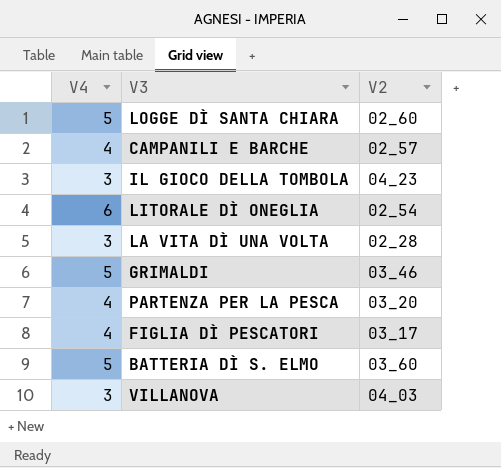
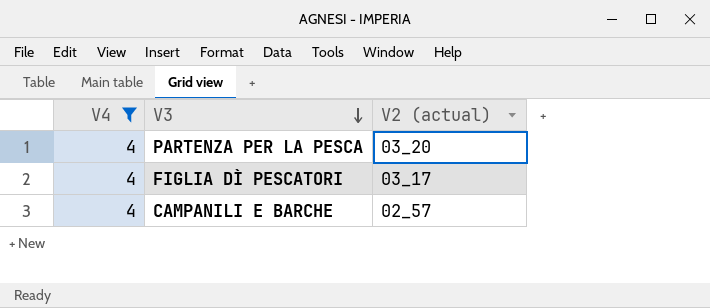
filter: none -> V4 = 4
row order: none -> V3 descending
column name: V2 -> V2 (actual)

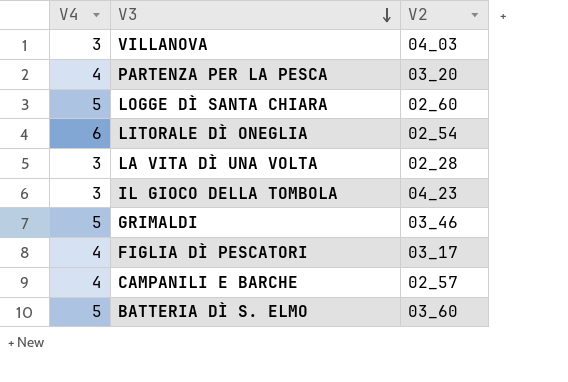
filter: V4 = 4 -> none
column name: V2 (actual) -> V2

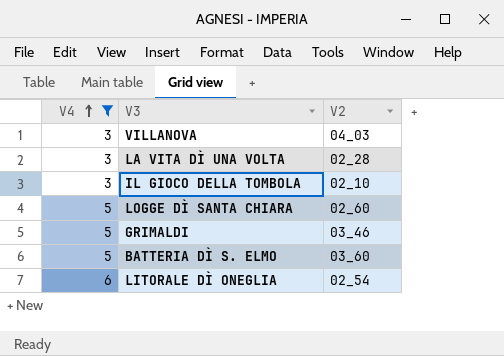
filter: none -> V4 != 4
row order: V3 descending -> V4 ascending
IL GIOCO DELLA TOMBOLA | V2: 04_23 -> 02_10

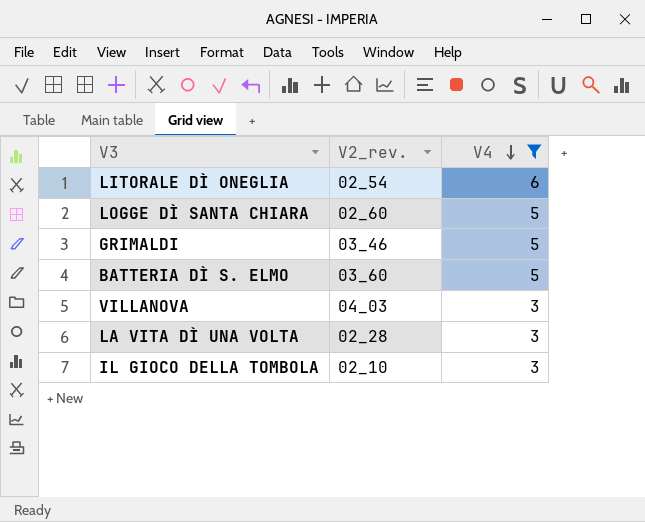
row order: V4 ascending -> V4 descending
column name: V2 -> V2_rev.
column V4 | position: 1 -> 3

